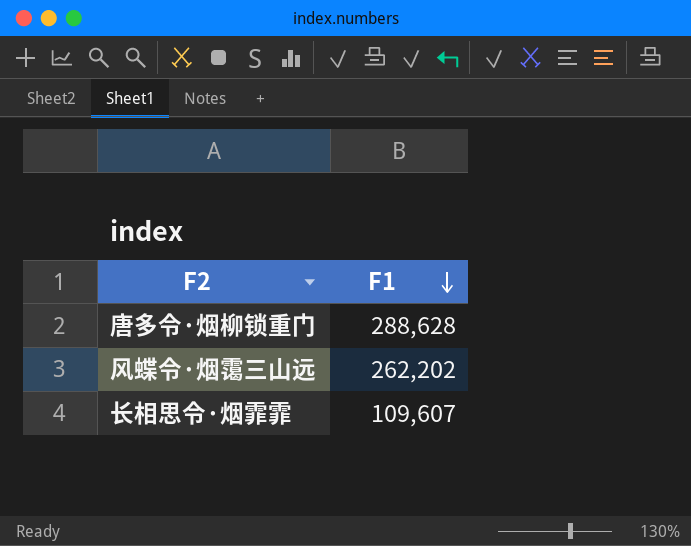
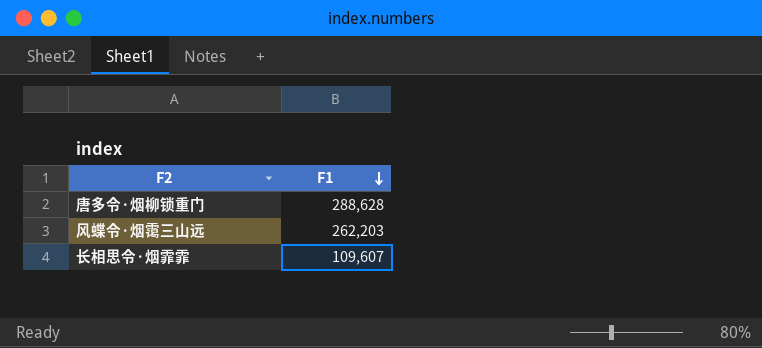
风蝶令·烟霭三山远 | F1: 262,202 -> 262,203

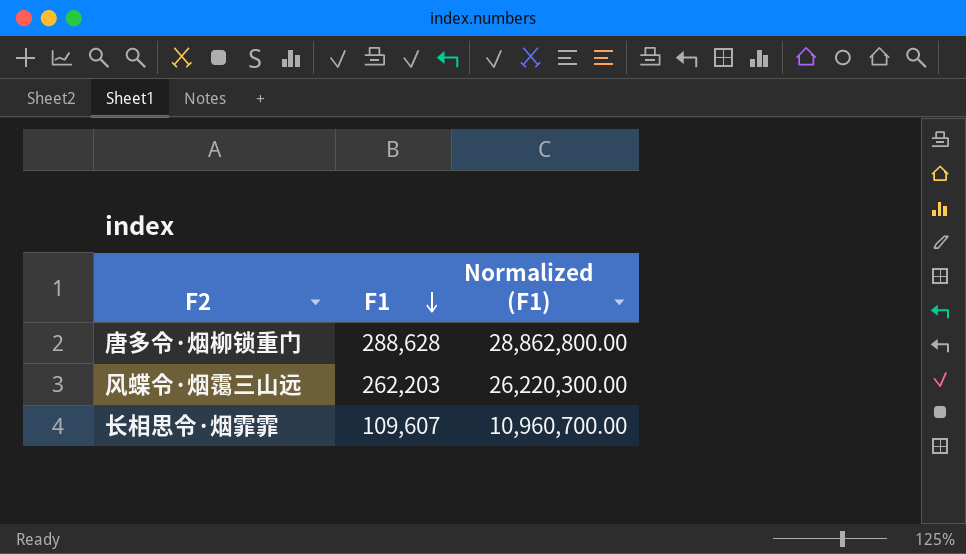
column Normalized (F1) | formula: none -> [F1] * 100

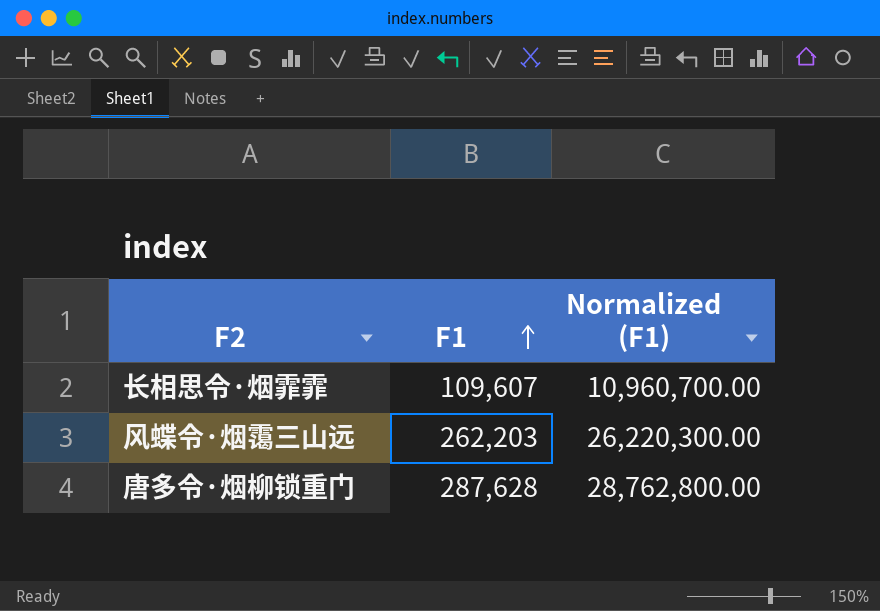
row order: F1 descending -> F1 ascending
唐多令·烟柳锁重门 | F1: 288,628 -> 287,628
唐多令·烟柳锁重门 | Normalized (F1): 28,862,800.00 -> 28,762,800.00

